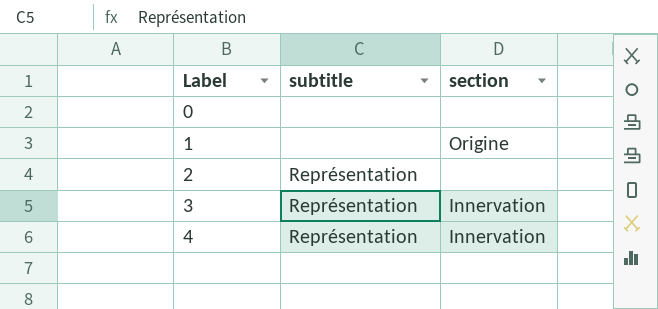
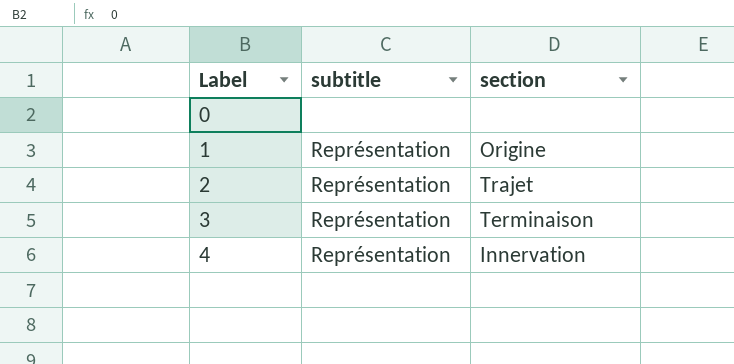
1 | subtitle: none -> Représentation
2 | section: none -> Trajet
3 | section: Innervation -> Terminaison

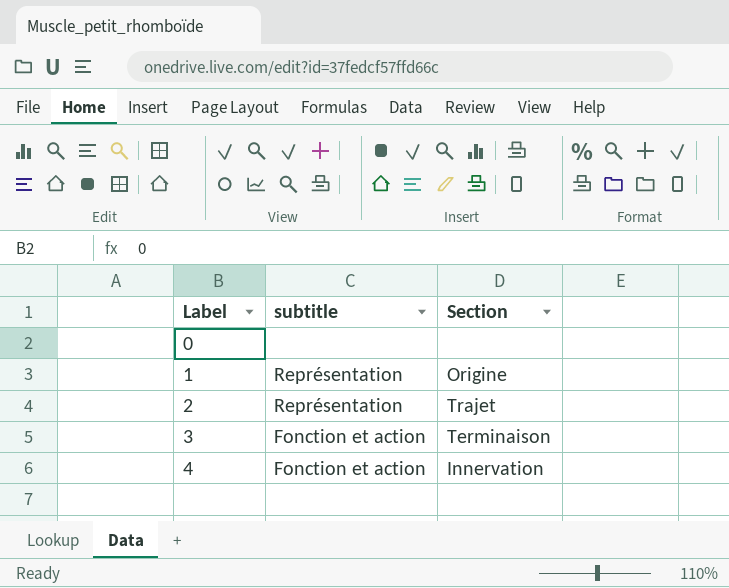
column name: section -> Section
3 | subtitle: Représentation -> Fonction et action
4 | subtitle: Représentation -> Fonction et action

